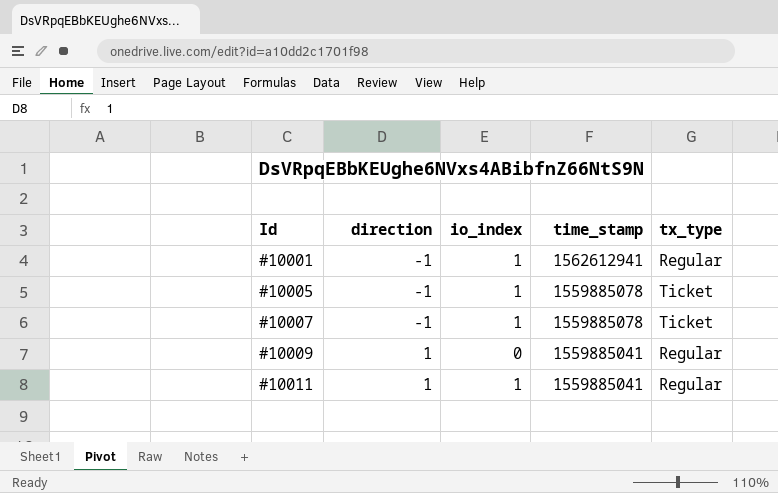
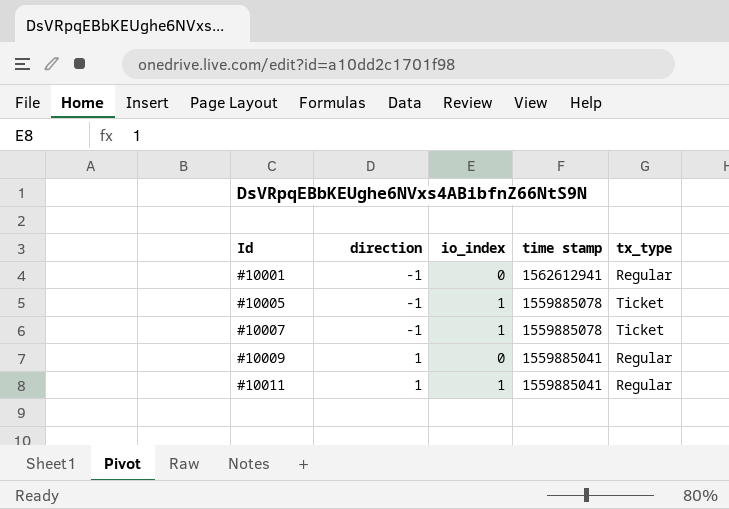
column name: time_stamp -> time stamp
#10001 | io_index: 1 -> 0

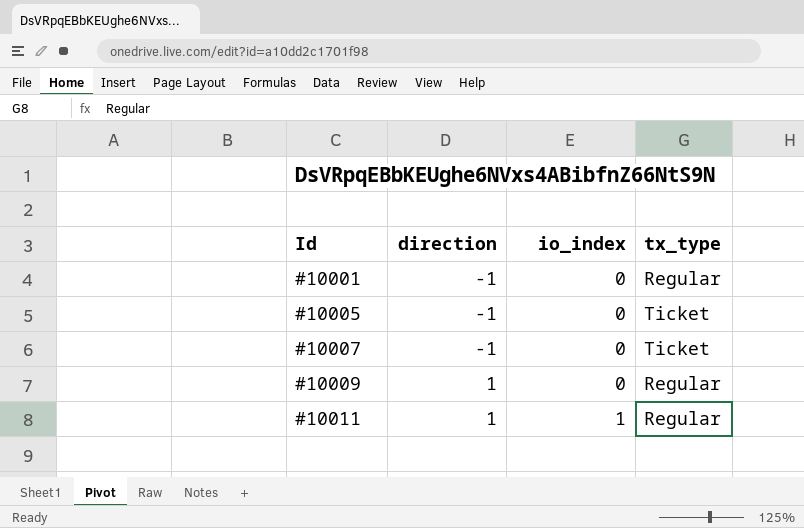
column time stamp | position: 4 -> none
#10005 | io_index: 1 -> 0
#10007 | io_index: 1 -> 0

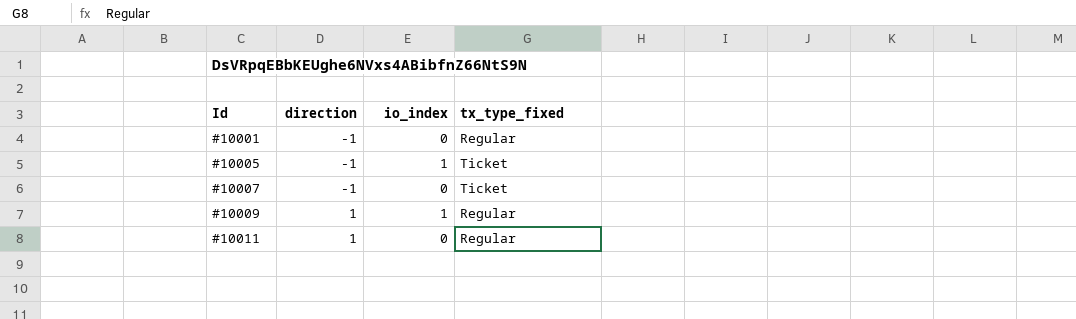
column name: tx_type -> tx_type_fixed
#10005 | io_index: 0 -> 1
#10009 | io_index: 0 -> 1
#10011 | io_index: 1 -> 0

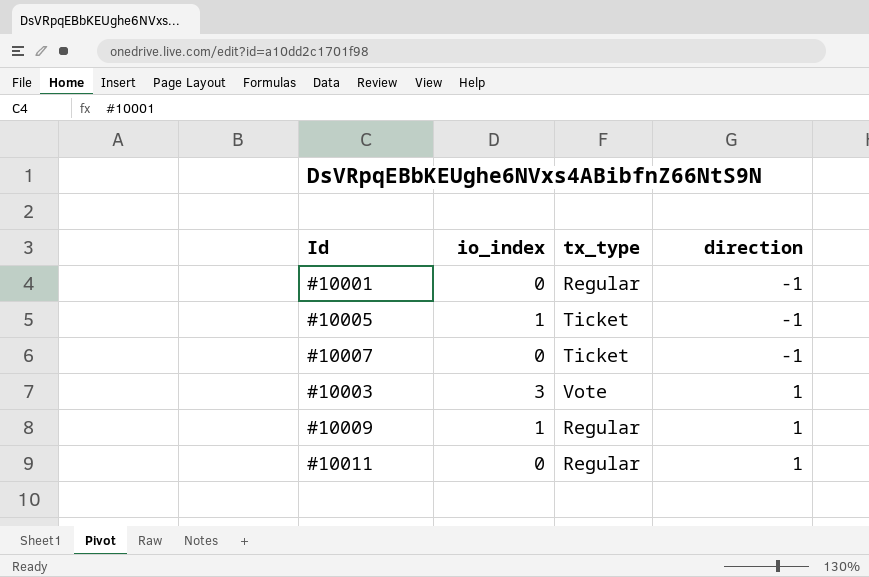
column name: tx_type_fixed -> tx_type
column direction | position: 2 -> 4
row #10003: none -> 3 | Vote | 1

